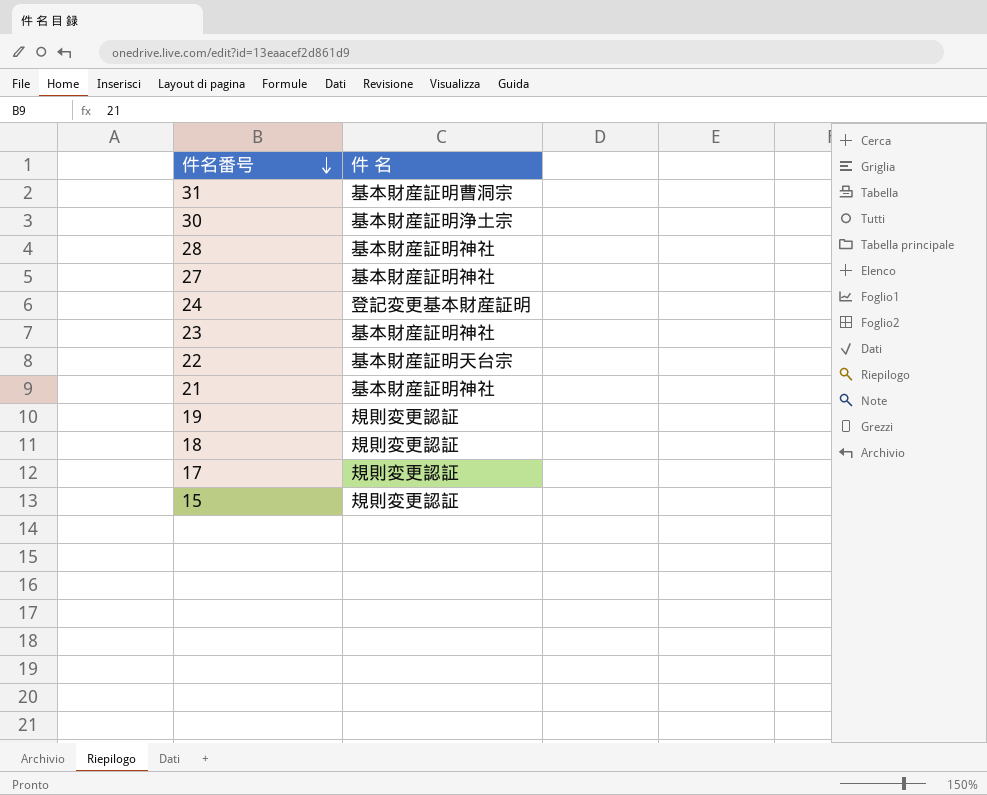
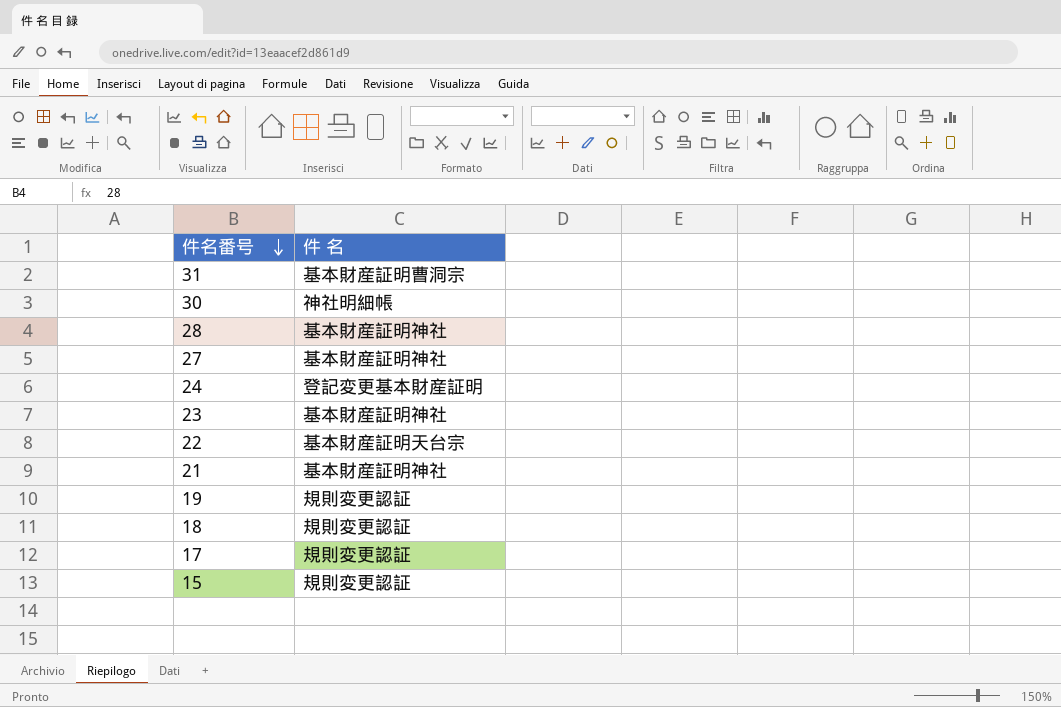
30 | 件 名: 基本財産証明浄土宗 -> 神社明細帳

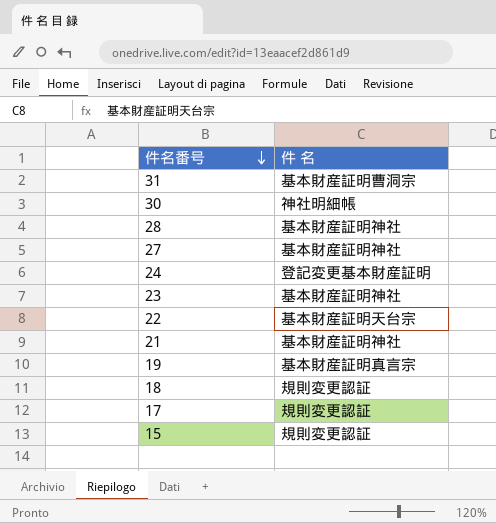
19 | 件 名: 規則変更認証 -> 基本財産証明真言宗

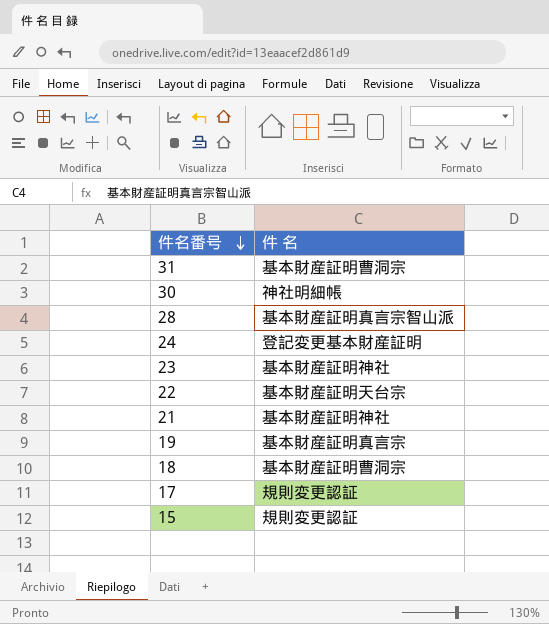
row 27: 基本財産証明神社 -> none
28 | 件 名: 基本財産証明神社 -> 基本財産証明真言宗智山派
18 | 件 名: 規則変更認証 -> 基本財産証明曹洞宗

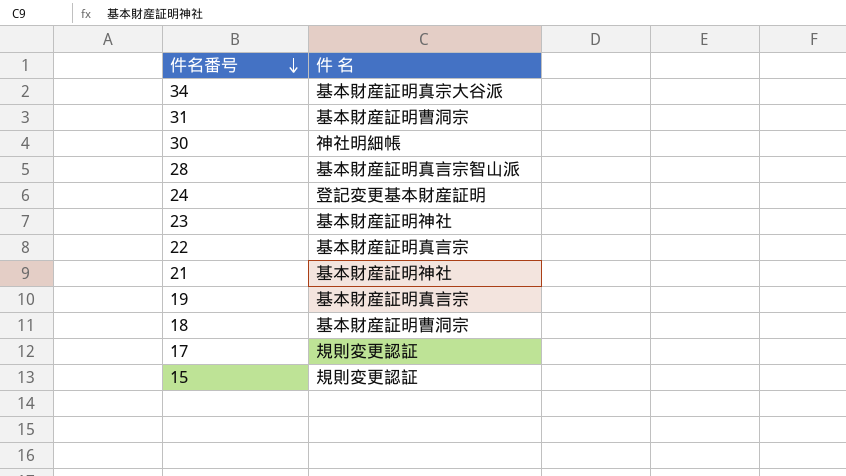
row 34: none -> 基本財産証明真宗大谷派
22 | 件 名: 基本財産証明天台宗 -> 基本財産証明真言宗

